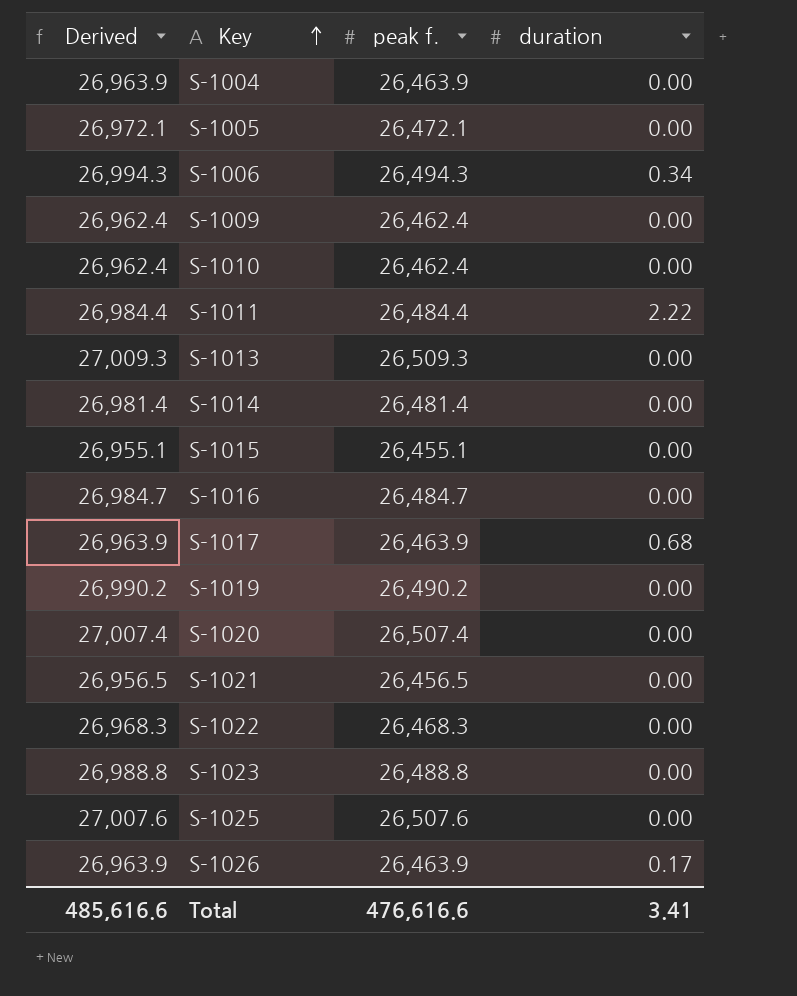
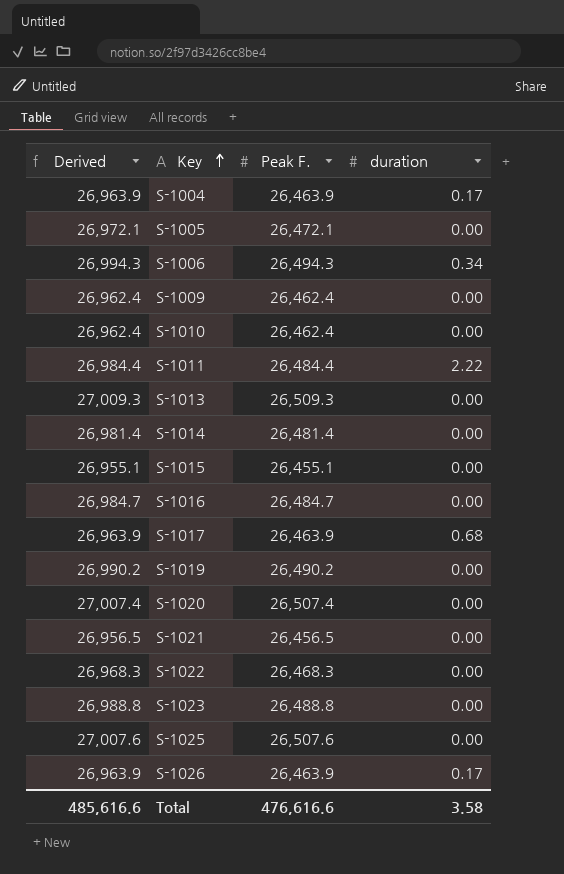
column name: peak f. -> Peak F.
S-1004 | duration: 0.00 -> 0.17
Total | duration: 3.41 -> 3.58

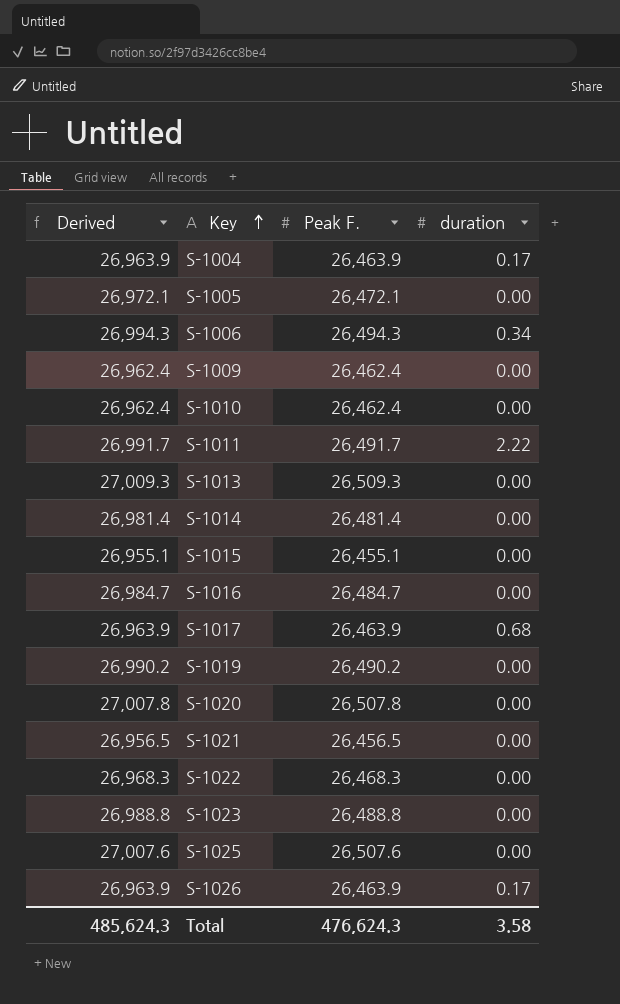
S-1011 | Derived: 26,984.4 -> 26,991.7
S-1011 | Peak F.: 26,484.4 -> 26,491.7
S-1020 | Derived: 27,007.4 -> 27,007.8
S-1020 | Peak F.: 26,507.4 -> 26,507.8
Total | Derived: 485,616.6 -> 485,624.3
Total | Peak F.: 476,616.6 -> 476,624.3

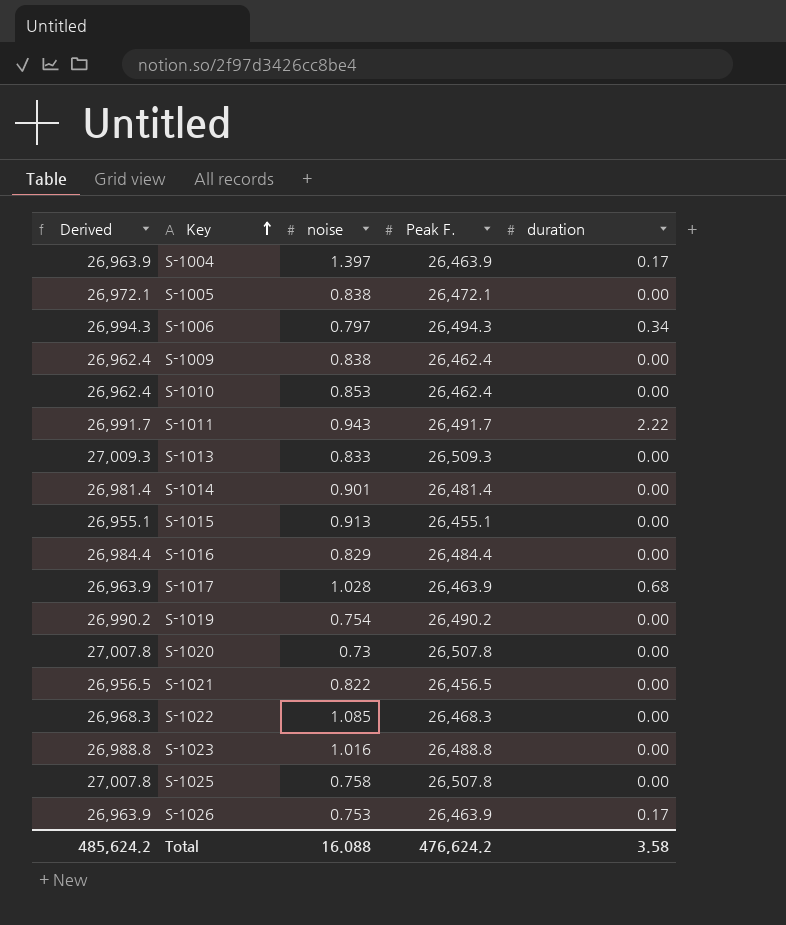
column noise | position: none -> 3
S-1016 | Derived: 26,984.7 -> 26,984.4
S-1016 | Peak F.: 26,484.7 -> 26,484.4
S-1025 | Derived: 27,007.6 -> 27,007.8
S-1025 | Peak F.: 26,507.6 -> 26,507.8
Total | Derived: 485,624.3 -> 485,624.2
Total | Peak F.: 476,624.3 -> 476,624.2

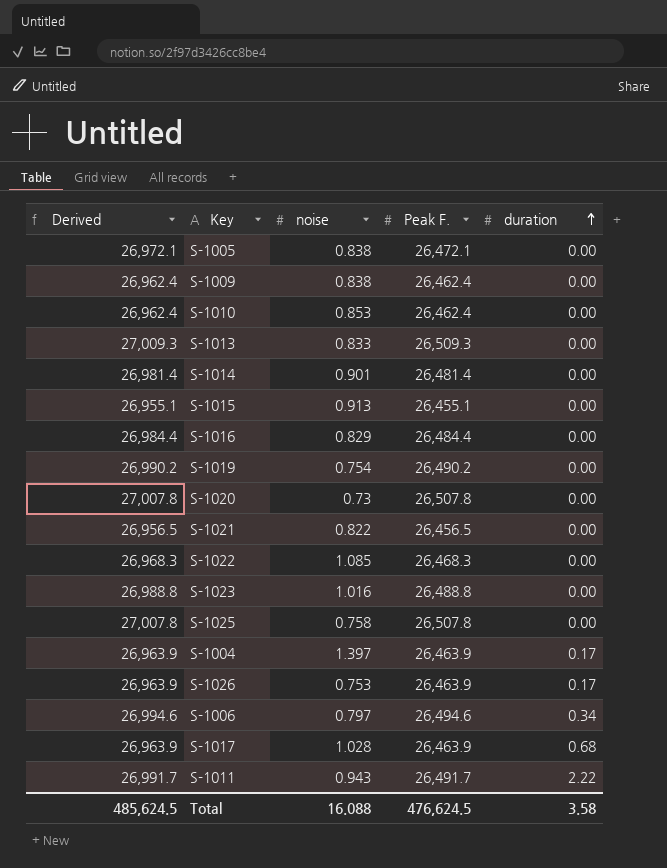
row order: Key ascending -> duration ascending
S-1006 | Derived: 26,994.3 -> 26,994.6
S-1006 | Peak F.: 26,494.3 -> 26,494.6
Total | Derived: 485,624.2 -> 485,624.5
Total | Peak F.: 476,624.2 -> 476,624.5

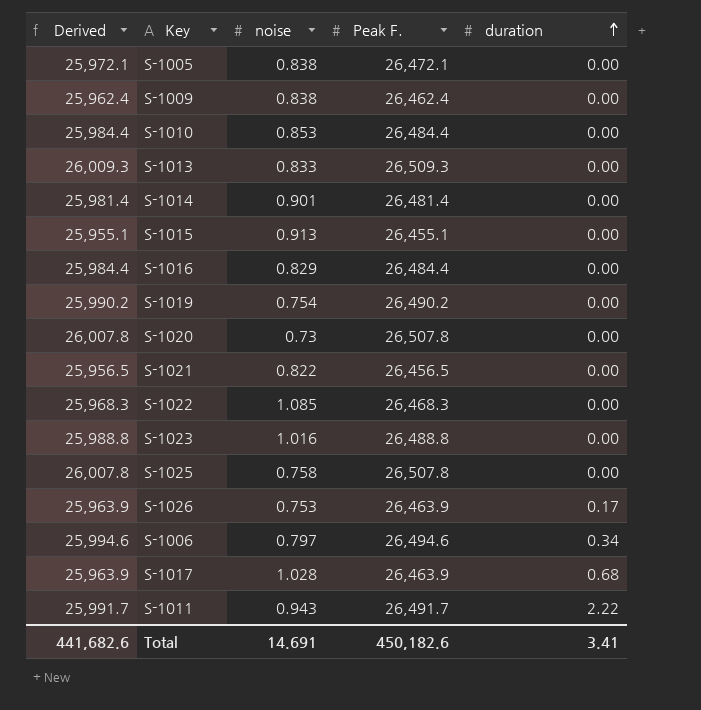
column Derived | formula: [Peak F.] + 500 -> [Peak F.] - 500
row S-1004: 26,963.9 | 1.397 | 26,463.9 | 0.17 -> none
S-1010 | Peak F.: 26,462.4 -> 26,484.4
Total | Derived: 485,624.5 -> 441,682.6
Total | noise: 16.088 -> 14.691
Total | Peak F.: 476,624.5 -> 450,182.6
Total | duration: 3.58 -> 3.41

